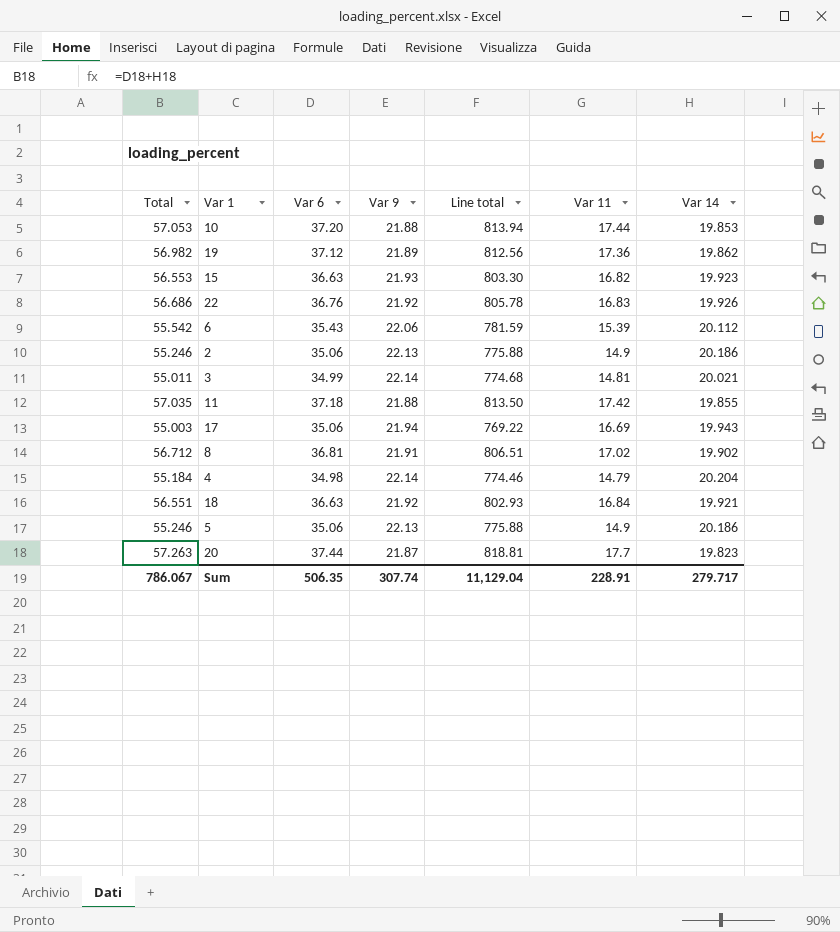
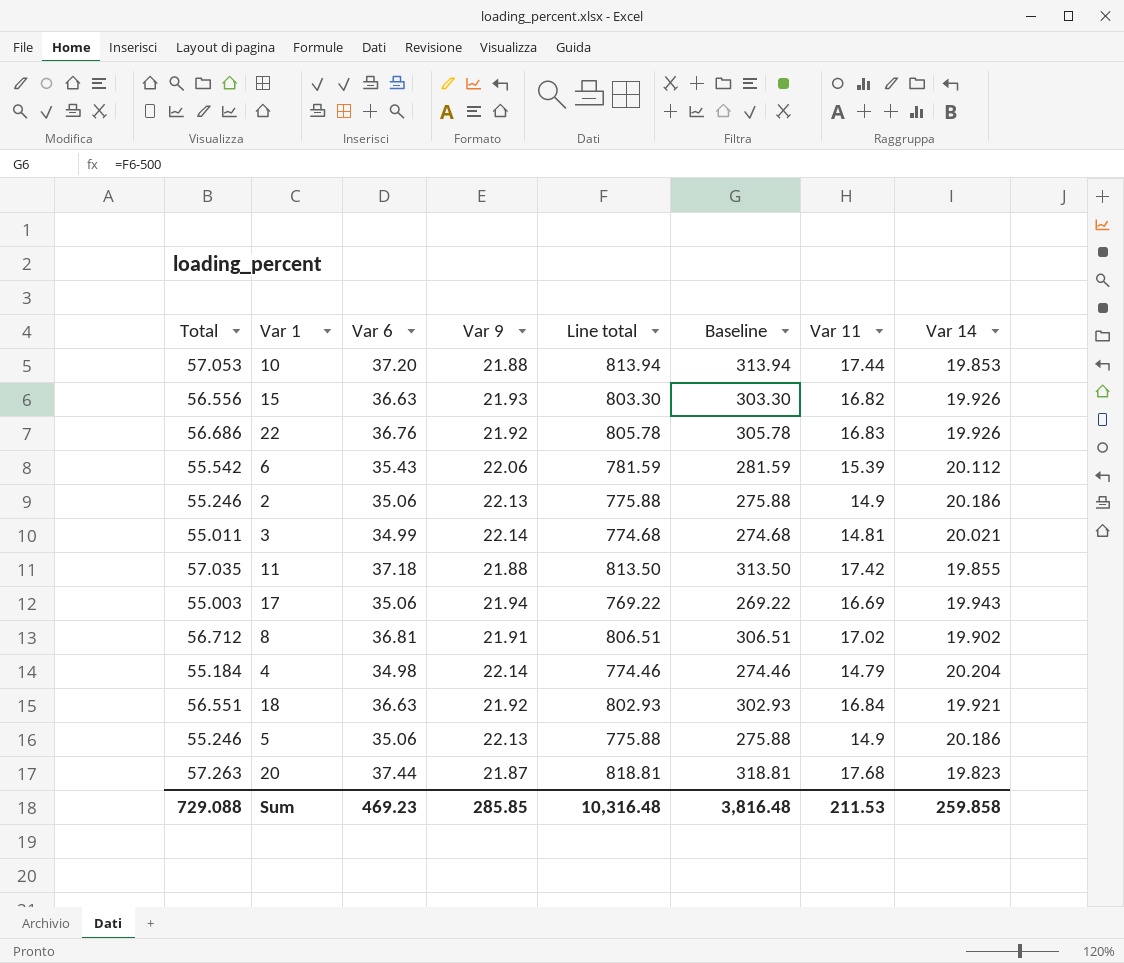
column Baseline | formula: none -> [Line total] - 500
row 19: 56.982 | 37.12 | 21.89 | 812.56 | 17.36 | 19.862 -> none
15 | Total: 56.553 -> 56.556
15 | Var 14: 19.923 -> 19.926
20 | Var 11: 17.7 -> 17.68
Sum | Total: 786.067 -> 729.088
Sum | Var 6: 506.35 -> 469.23
Sum | Var 9: 307.74 -> 285.85
Sum | Line total: 11,129.04 -> 10,316.48
Sum | Var 11: 228.91 -> 211.53
Sum | Var 14: 279.717 -> 259.858

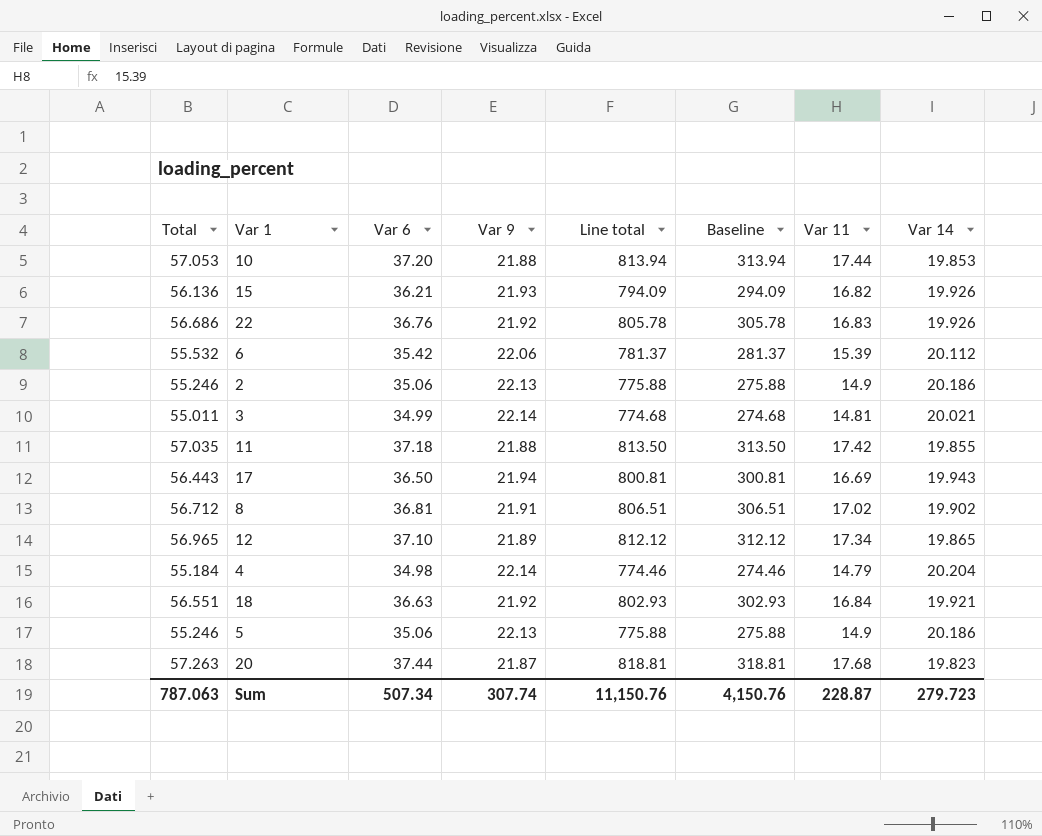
15 | Total: 56.556 -> 56.136
15 | Var 6: 36.63 -> 36.21
15 | Line total: 803.30 -> 794.09
15 | Baseline: 303.30 -> 294.09
6 | Total: 55.542 -> 55.532
6 | Var 6: 35.43 -> 35.42
6 | Line total: 781.59 -> 781.37
6 | Baseline: 281.59 -> 281.37
17 | Total: 55.003 -> 56.443
17 | Var 6: 35.06 -> 36.50
17 | Line total: 769.22 -> 800.81
17 | Baseline: 269.22 -> 300.81
row 12: none -> 56.965 | 37.10 | 21.89 | 812.12 | 312.12 | 17.34 | 19.865
Sum | Total: 729.088 -> 787.063
Sum | Var 6: 469.23 -> 507.34
Sum | Var 9: 285.85 -> 307.74
Sum | Line total: 10,316.48 -> 11,150.76
Sum | Baseline: 3,816.48 -> 4,150.76
Sum | Var 11: 211.53 -> 228.87
Sum | Var 14: 259.858 -> 279.723

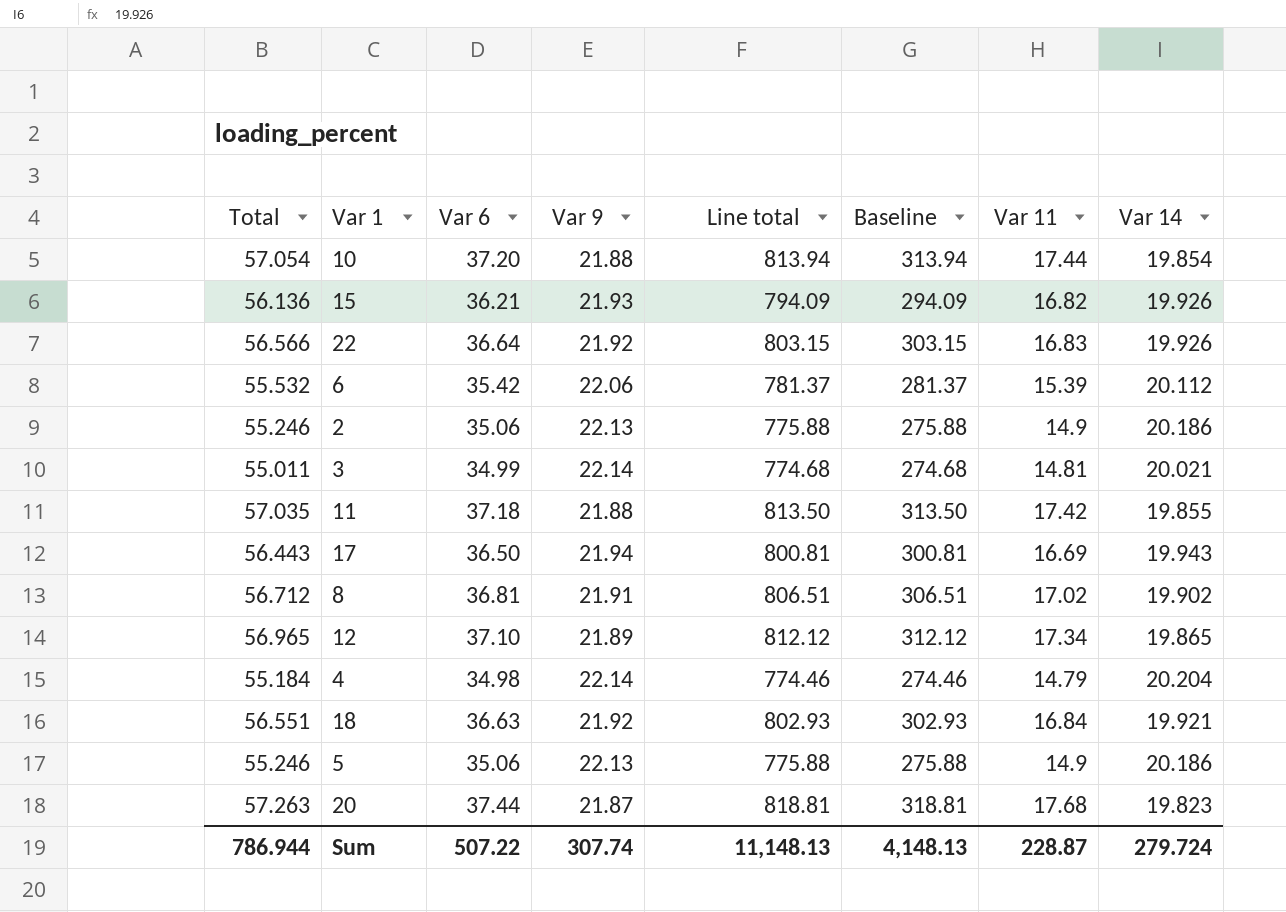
10 | Total: 57.053 -> 57.054
10 | Var 14: 19.853 -> 19.854
22 | Total: 56.686 -> 56.566
22 | Var 6: 36.76 -> 36.64
22 | Line total: 805.78 -> 803.15
22 | Baseline: 305.78 -> 303.15
Sum | Total: 787.063 -> 786.944
Sum | Var 6: 507.34 -> 507.22
Sum | Line total: 11,150.76 -> 11,148.13
Sum | Baseline: 4,150.76 -> 4,148.13
Sum | Var 14: 279.723 -> 279.724

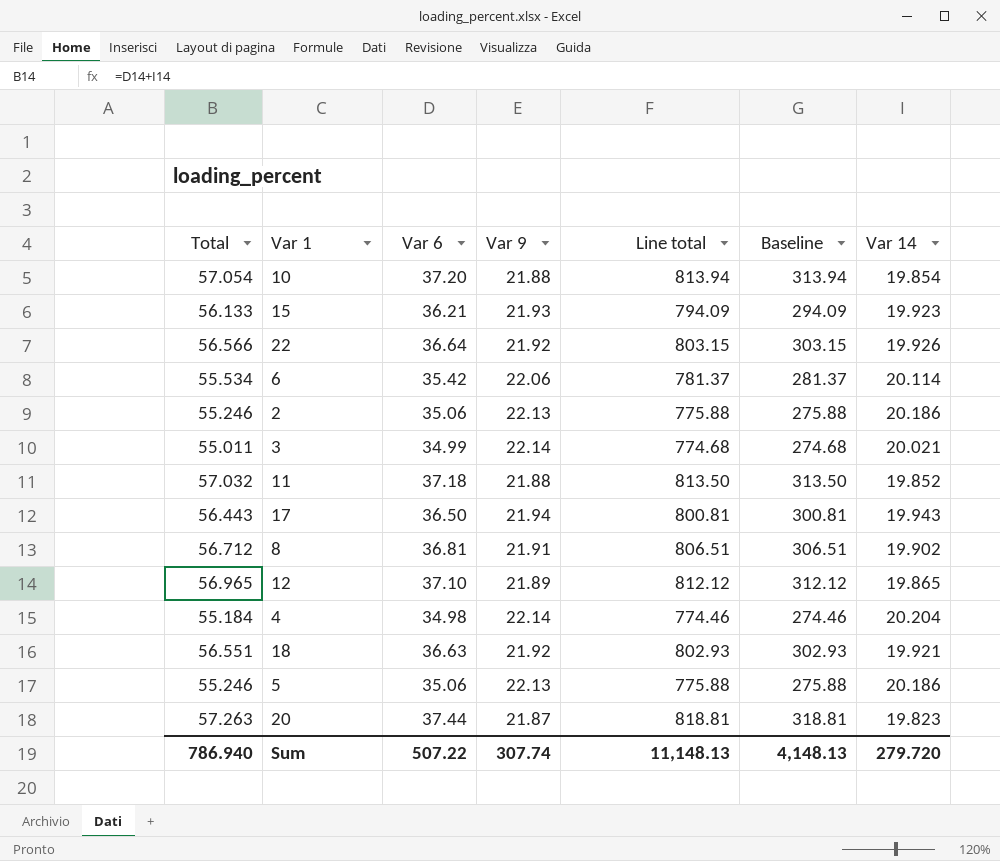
column Var 11 | position: 7 -> none
15 | Total: 56.136 -> 56.133
15 | Var 14: 19.926 -> 19.923
6 | Total: 55.532 -> 55.534
6 | Var 14: 20.112 -> 20.114
11 | Total: 57.035 -> 57.032
11 | Var 14: 19.855 -> 19.852
Sum | Total: 786.944 -> 786.940
Sum | Var 14: 279.724 -> 279.720

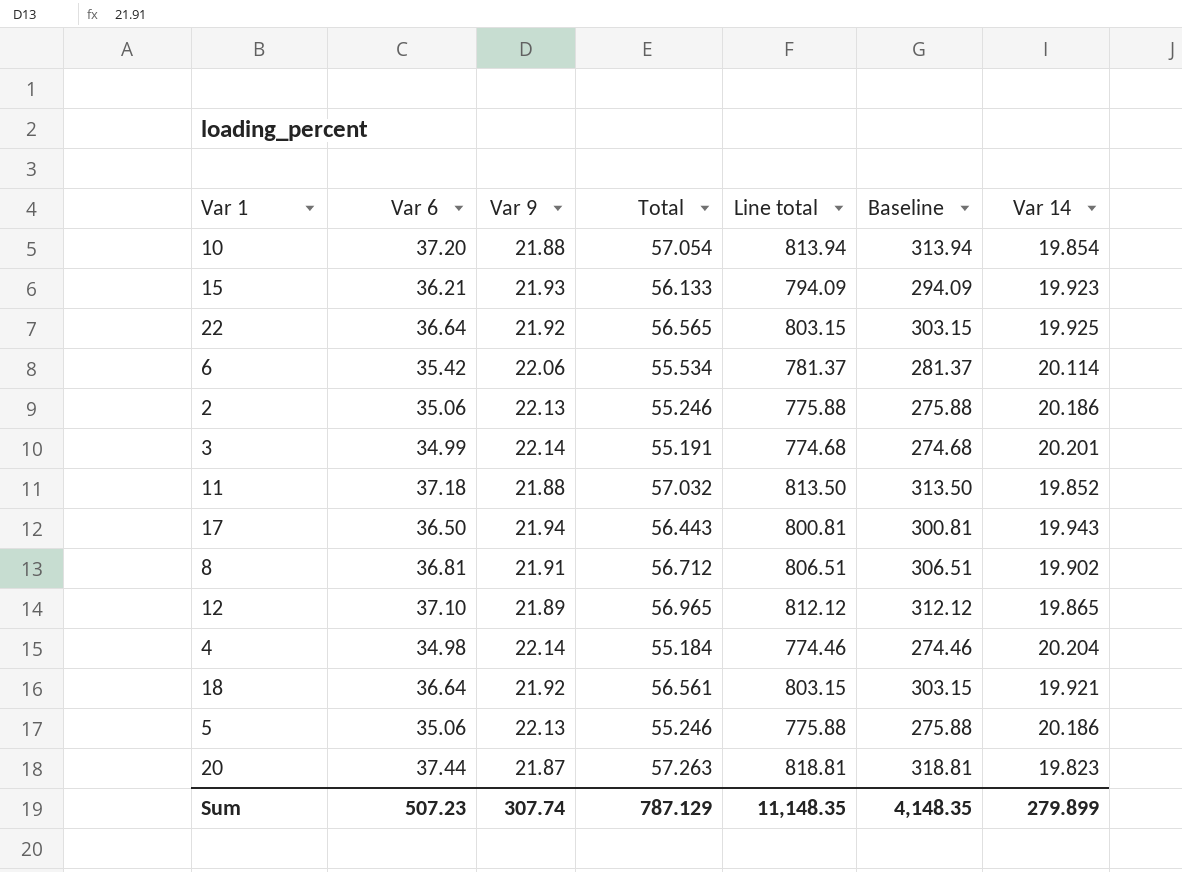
column Total | position: 1 -> 4
22 | Total: 56.566 -> 56.565
22 | Var 14: 19.926 -> 19.925
3 | Total: 55.011 -> 55.191
3 | Var 14: 20.021 -> 20.201
18 | Var 6: 36.63 -> 36.64
18 | Total: 56.551 -> 56.561
18 | Line total: 802.93 -> 803.15
18 | Baseline: 302.93 -> 303.15
Sum | Var 6: 507.22 -> 507.23
Sum | Total: 786.940 -> 787.129
Sum | Line total: 11,148.13 -> 11,148.35
Sum | Baseline: 4,148.13 -> 4,148.35
Sum | Var 14: 279.720 -> 279.899

